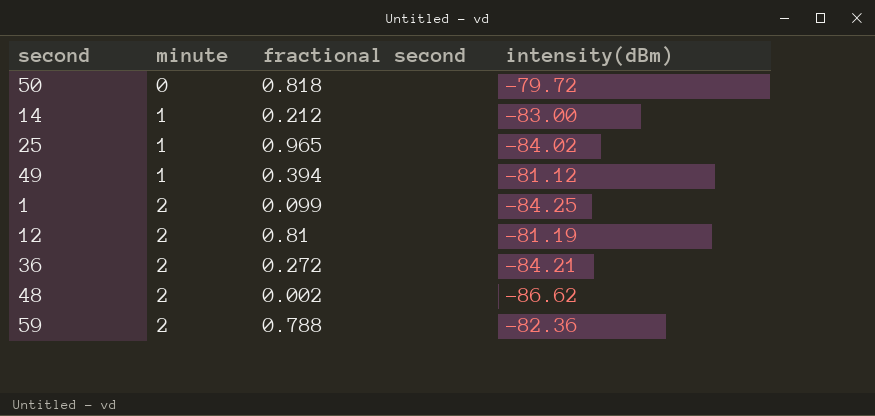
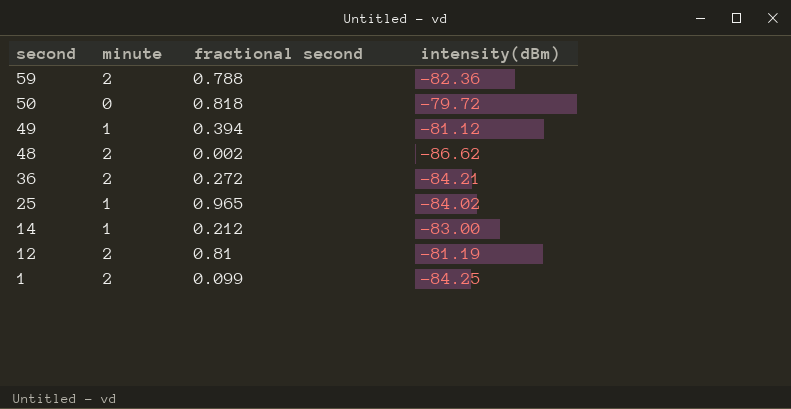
row order: minute ascending -> second descending

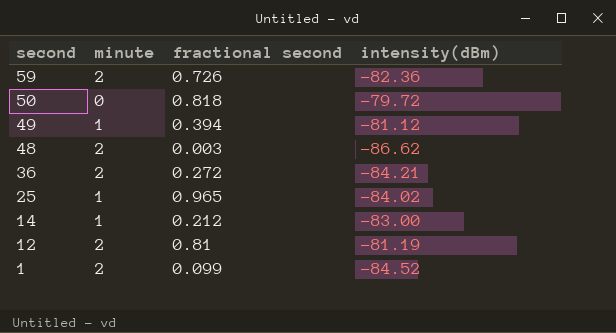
59 | fractional second: 0.788 -> 0.726
48 | fractional second: 0.002 -> 0.003
1 | intensity(dBm): -84.25 -> -84.52

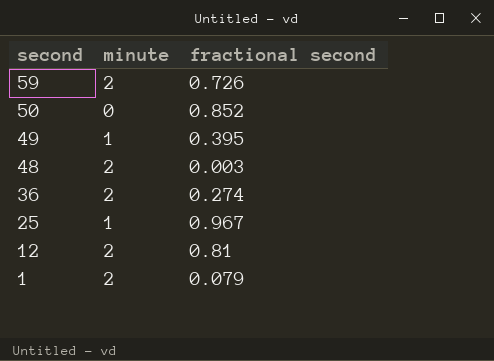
column intensity(dBm) | position: 4 -> none
row 14: 1 | 0.212 | -83.00 -> none
50 | fractional second: 0.818 -> 0.852
49 | fractional second: 0.394 -> 0.395
36 | fractional second: 0.272 -> 0.274
25 | fractional second: 0.965 -> 0.967
1 | fractional second: 0.099 -> 0.079

